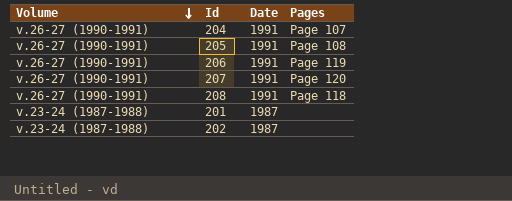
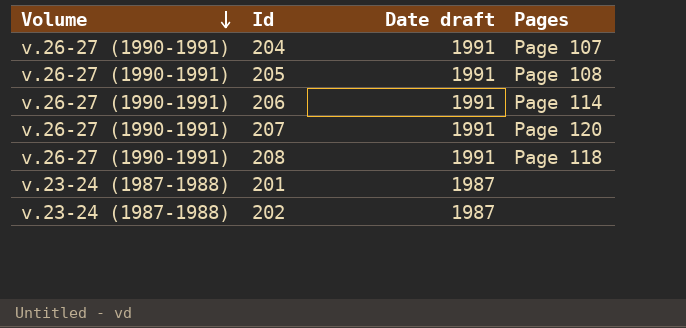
column name: Date -> Date draft
206 | Pages: Page 119 -> Page 114

